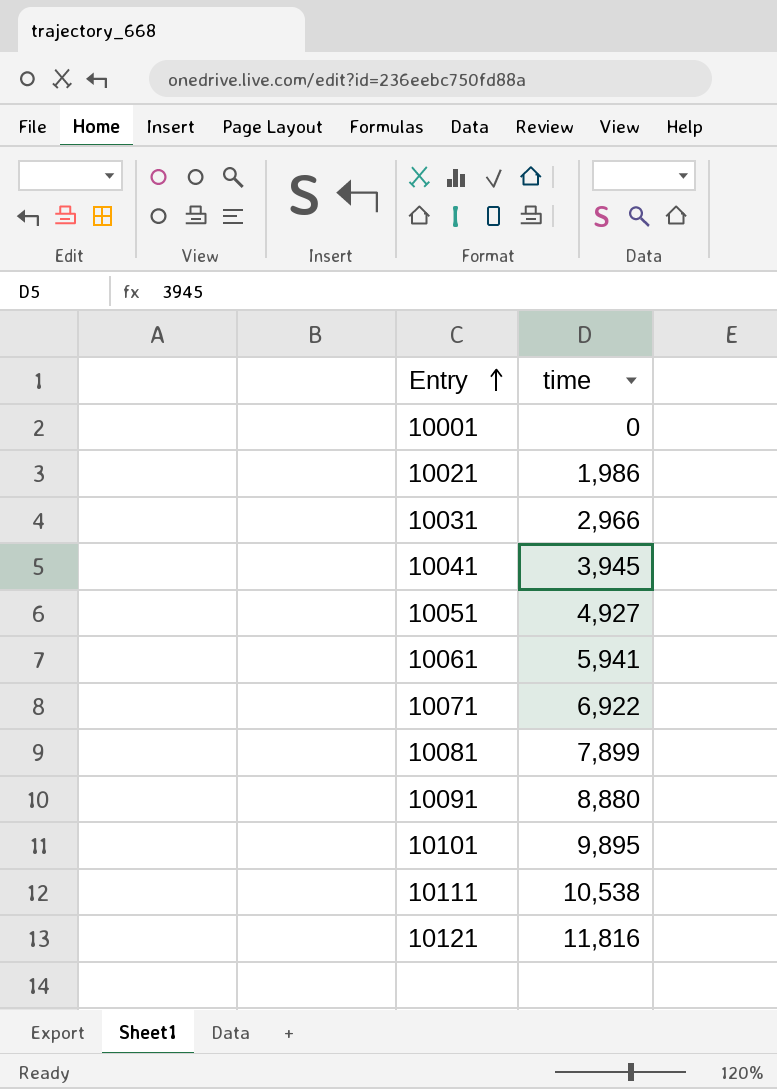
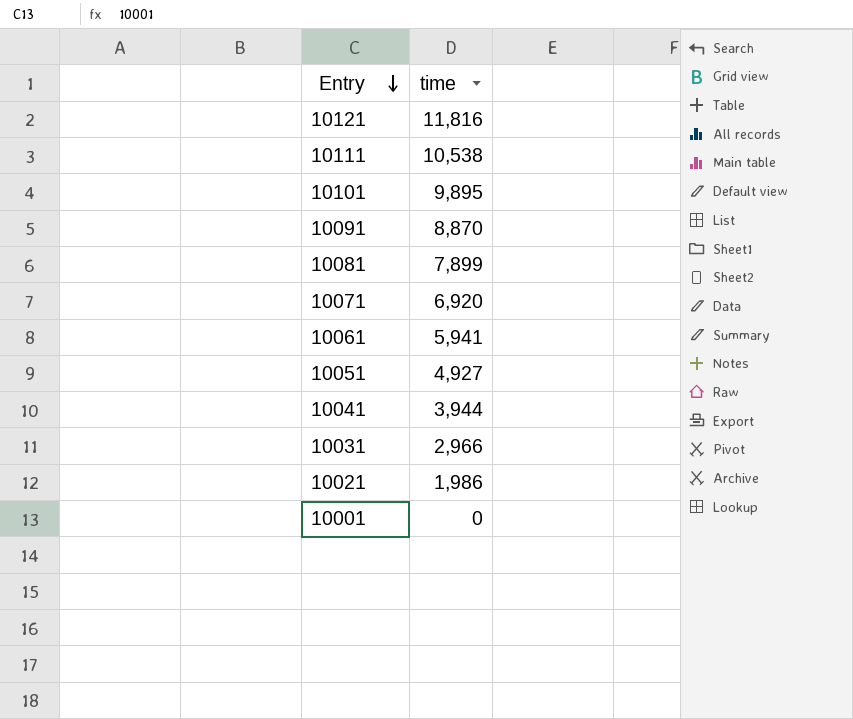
row order: Entry ascending -> Entry descending
10091 | time: 8,880 -> 8,870
10071 | time: 6,922 -> 6,920
10041 | time: 3,945 -> 3,944

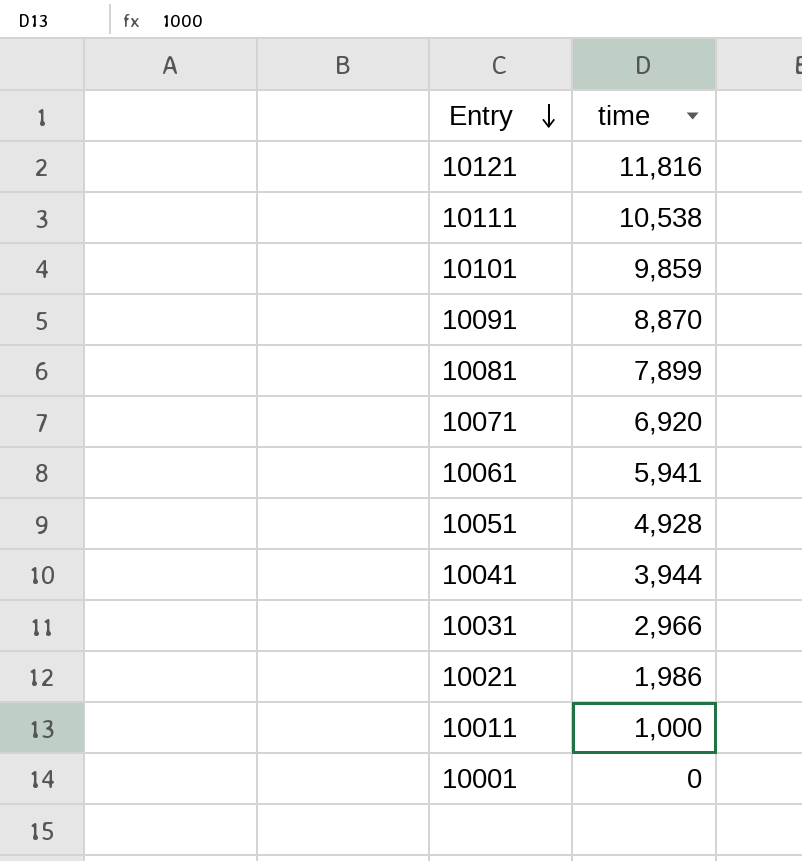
10101 | time: 9,895 -> 9,859
10051 | time: 4,927 -> 4,928
row 10011: none -> 1,000

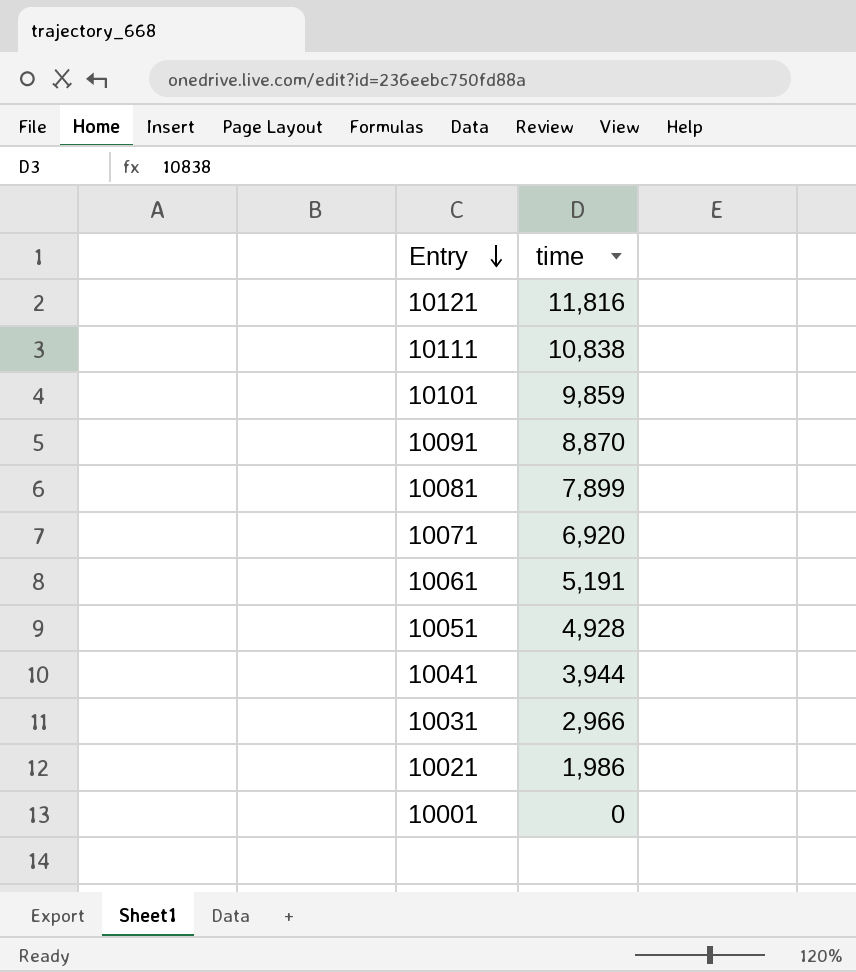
row 10011: 1,000 -> none
10111 | time: 10,538 -> 10,838
10061 | time: 5,941 -> 5,191

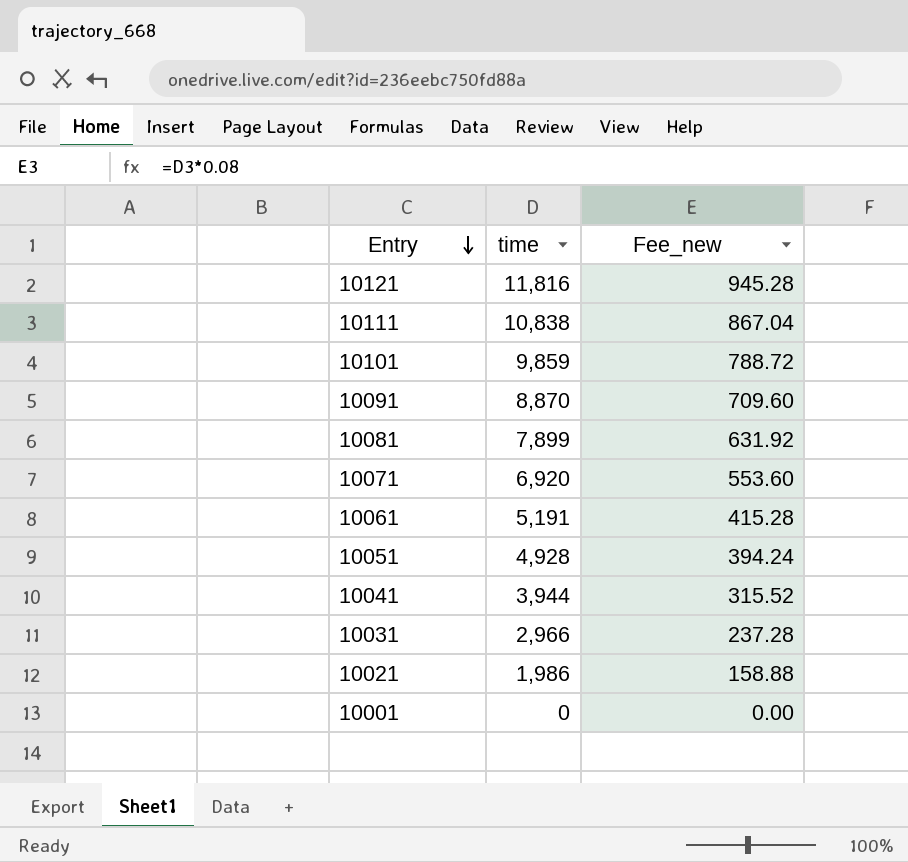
column Fee_new | formula: none -> [time] * 0.08

